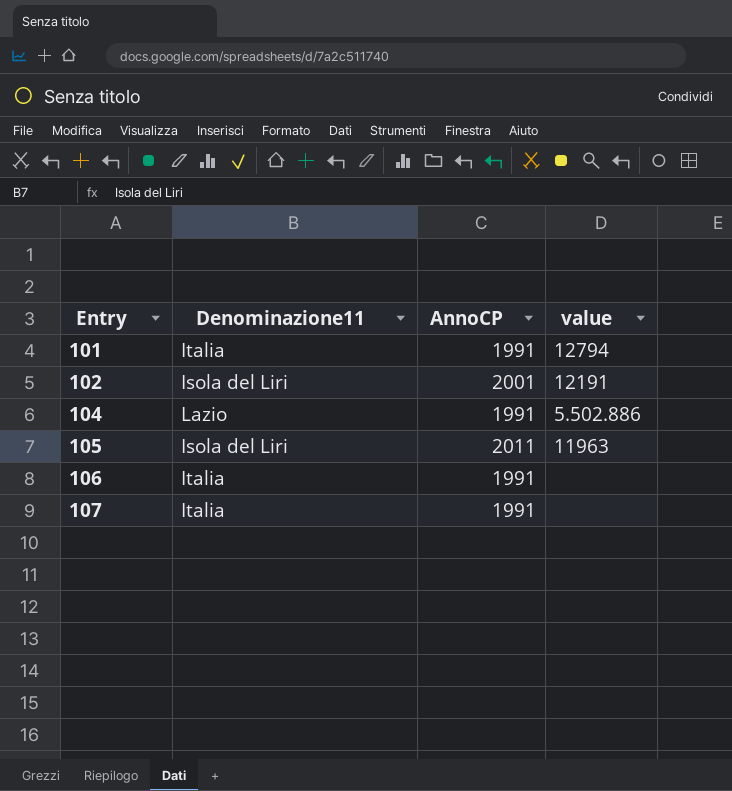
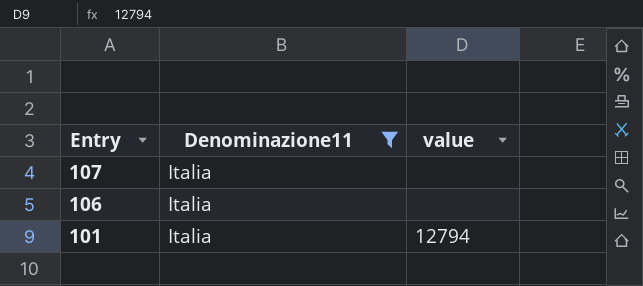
filter: none -> Denominazione11 = Italia
row order: Entry ascending -> Entry descending
column AnnoCP | position: 3 -> none

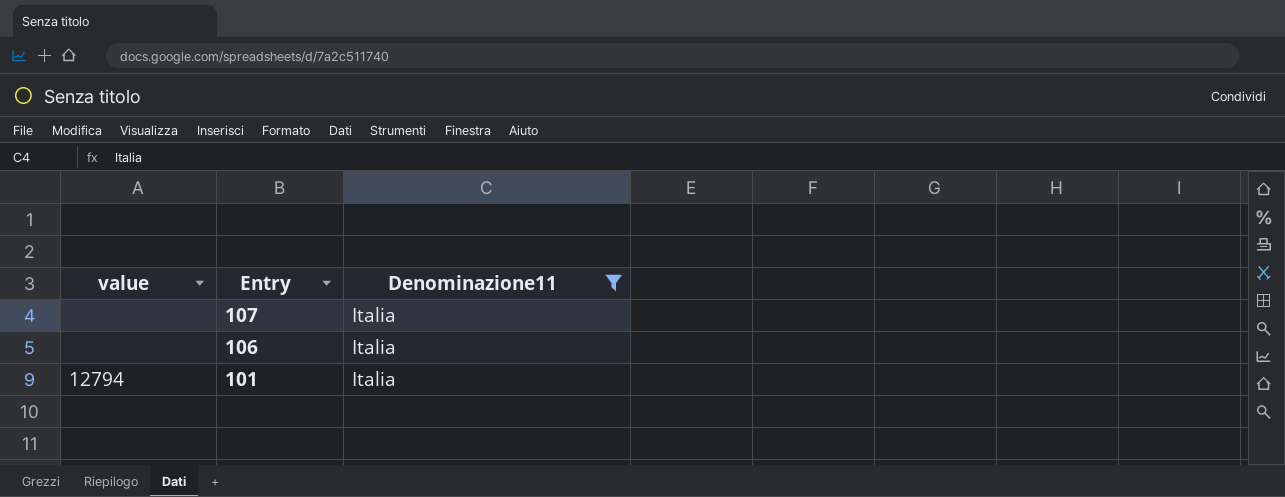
column value | position: 3 -> 1

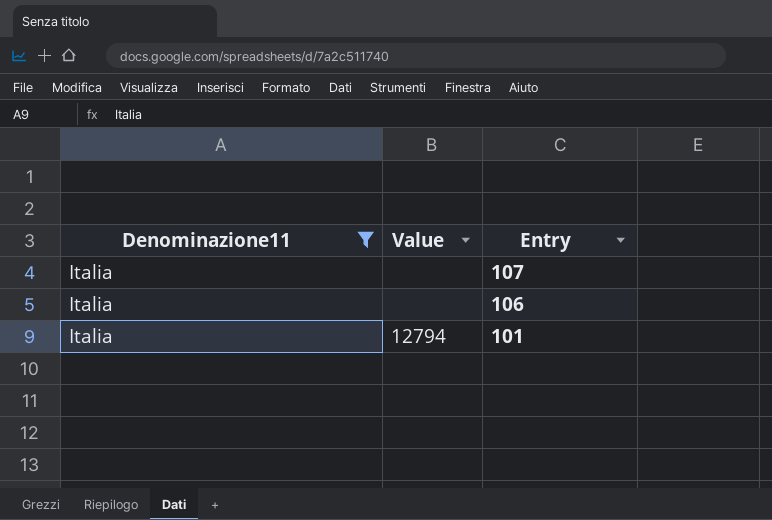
column Denominazione11 | position: 3 -> 1
column name: value -> Value

